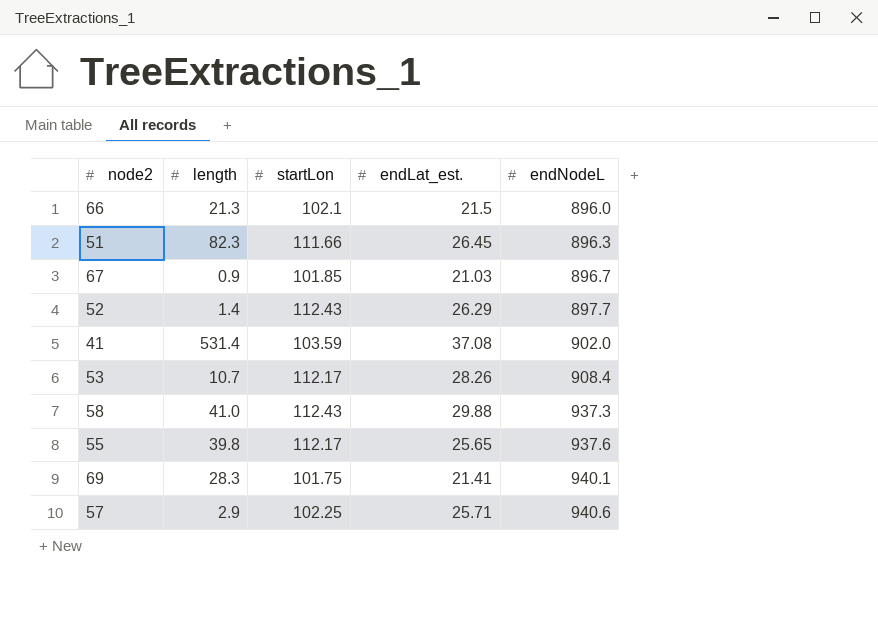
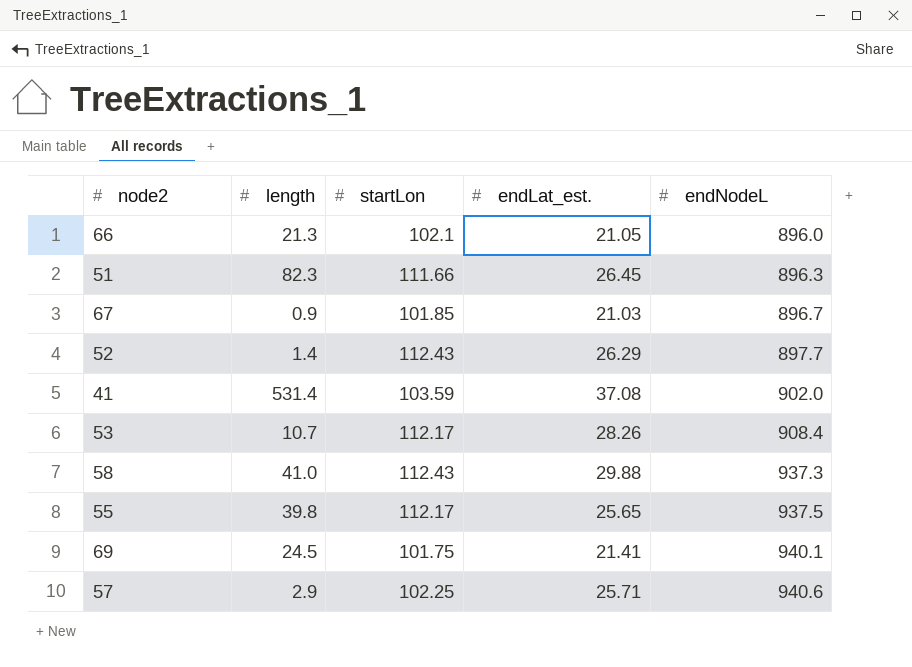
66 | endLat_est.: 21.5 -> 21.05
55 | endNodeL: 937.6 -> 937.5
69 | length: 28.3 -> 24.5

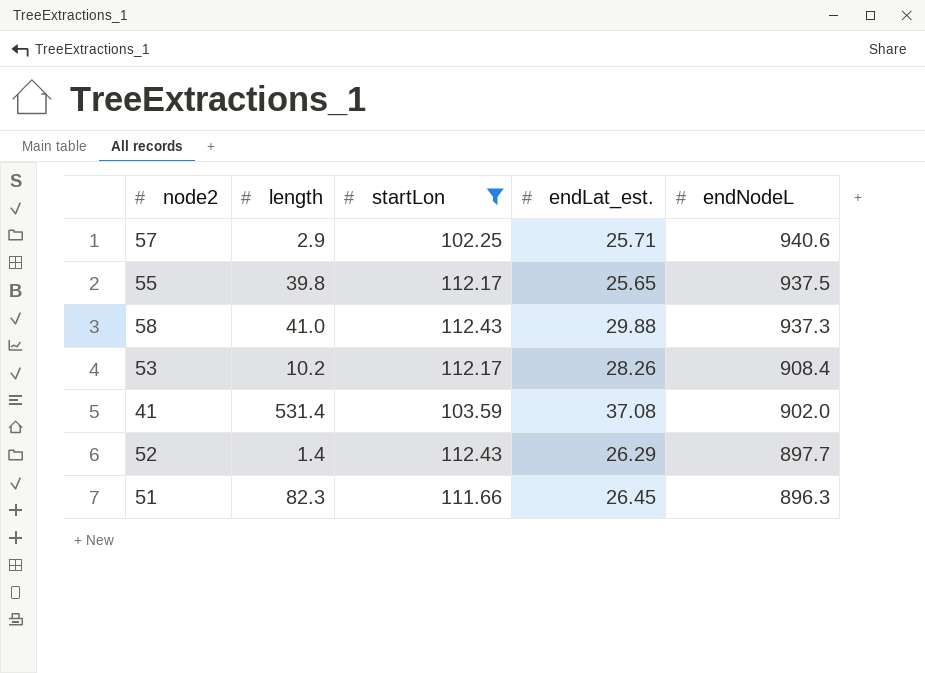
filter: none -> startLon >= 102.25
row order: endNodeL ascending -> endNodeL descending
53 | length: 10.7 -> 10.2

